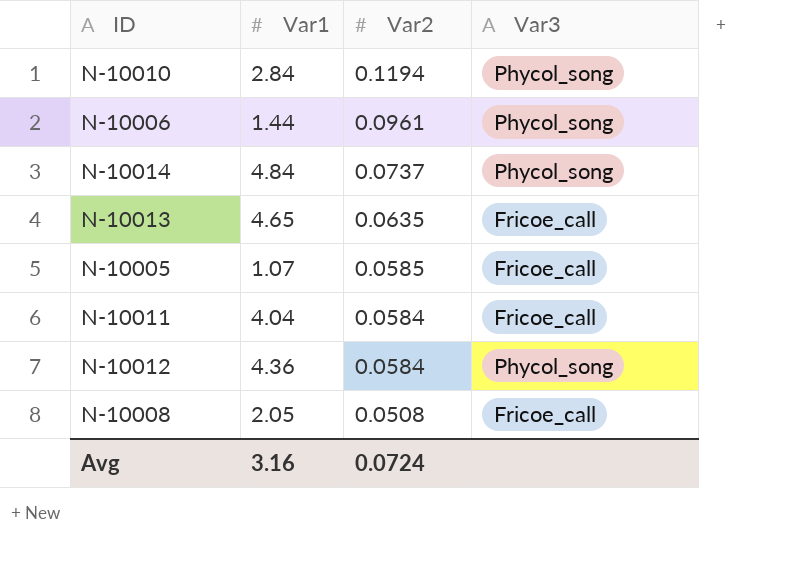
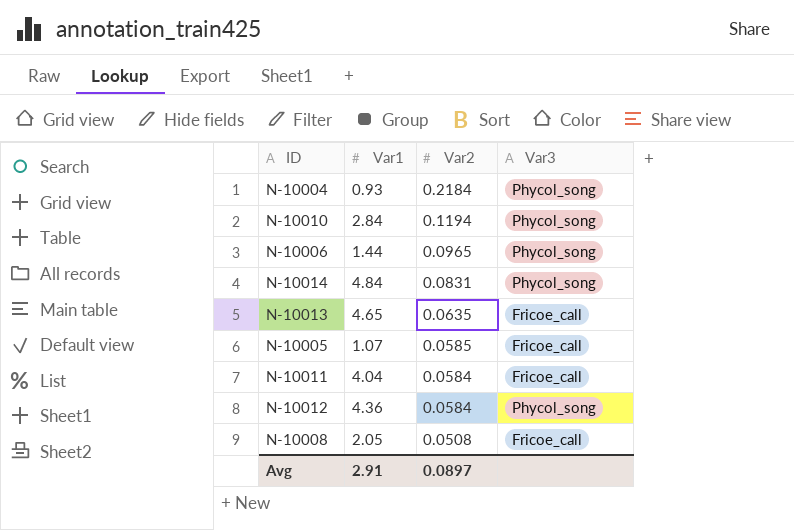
row N-10004: none -> 0.93 | 0.2184 | Phycol_song
N-10006 | Var2: 0.0961 -> 0.0965
N-10014 | Var2: 0.0737 -> 0.0831
Avg | Var1: 3.16 -> 2.91
Avg | Var2: 0.0724 -> 0.0897

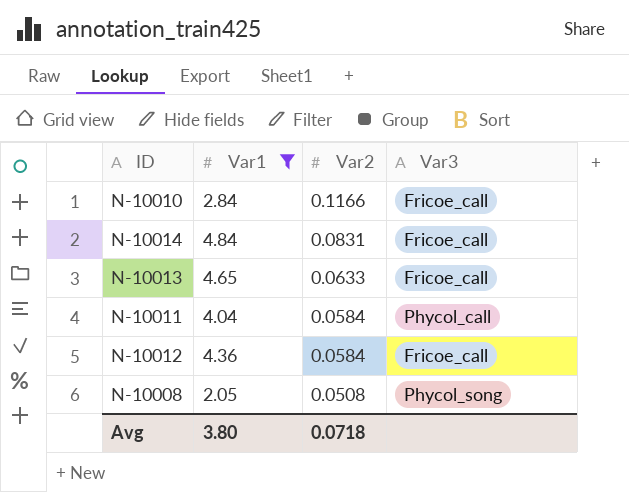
filter: none -> Var1 >= 2.05
N-10010 | Var2: 0.1194 -> 0.1166
N-10010 | Var3: Phycol_song -> Fricoe_call
N-10014 | Var3: Phycol_song -> Fricoe_call
N-10013 | Var2: 0.0635 -> 0.0633
N-10011 | Var3: Fricoe_call -> Phycol_call
N-10012 | Var3: Phycol_song -> Fricoe_call
N-10008 | Var3: Fricoe_call -> Phycol_song
Avg | Var1: 2.91 -> 3.80
Avg | Var2: 0.0897 -> 0.0718

